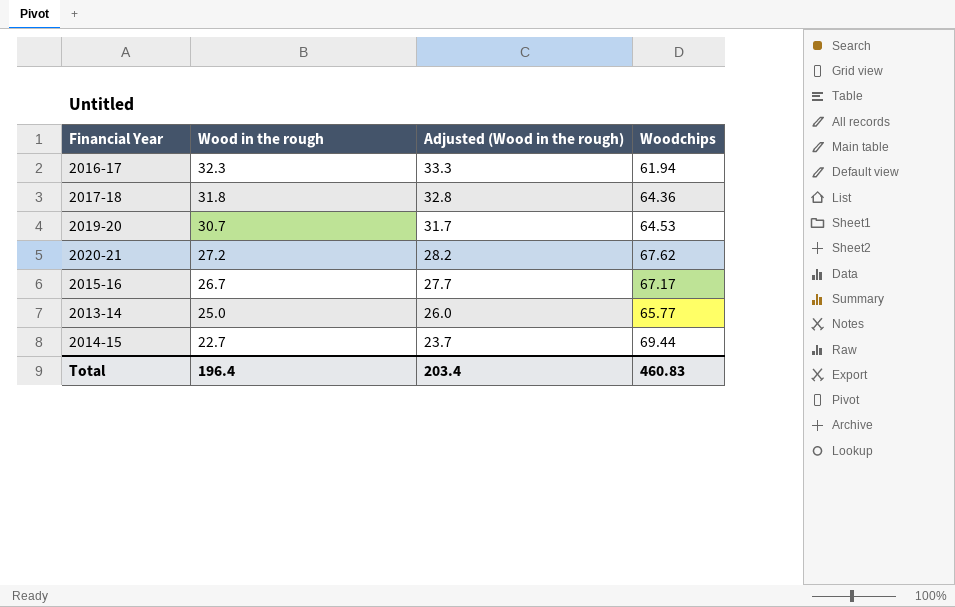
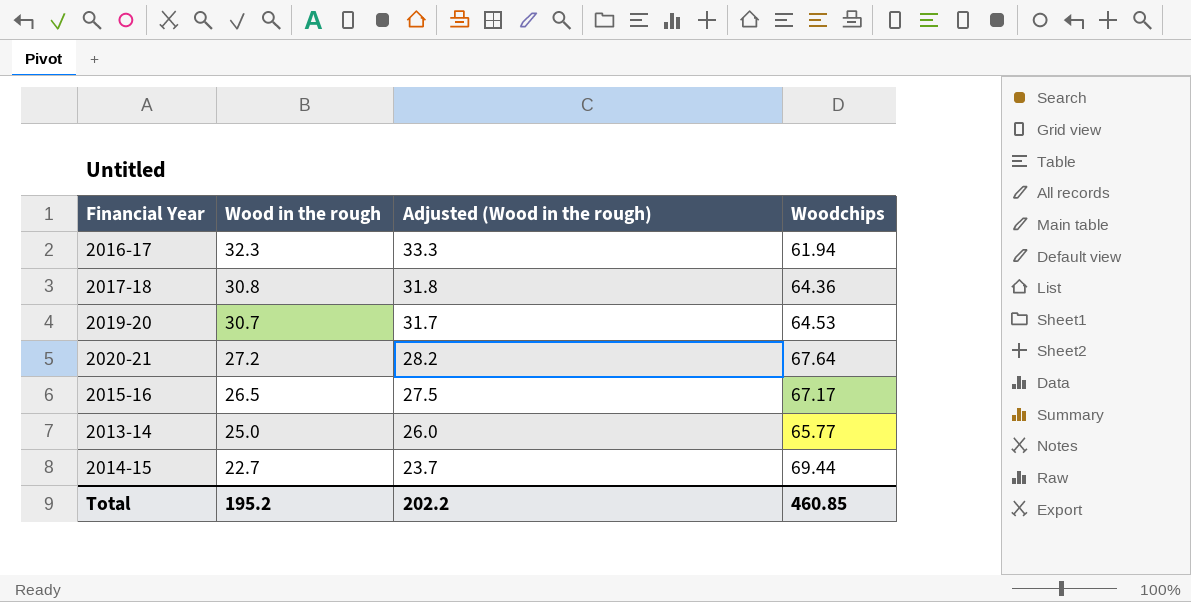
2017-18 | Wood in the rough: 31.8 -> 30.8
2017-18 | Adjusted (Wood in the rough): 32.8 -> 31.8
2020-21 | Woodchips: 67.62 -> 67.64
2015-16 | Wood in the rough: 26.7 -> 26.5
2015-16 | Adjusted (Wood in the rough): 27.7 -> 27.5
Total | Wood in the rough: 196.4 -> 195.2
Total | Adjusted (Wood in the rough): 203.4 -> 202.2
Total | Woodchips: 460.83 -> 460.85

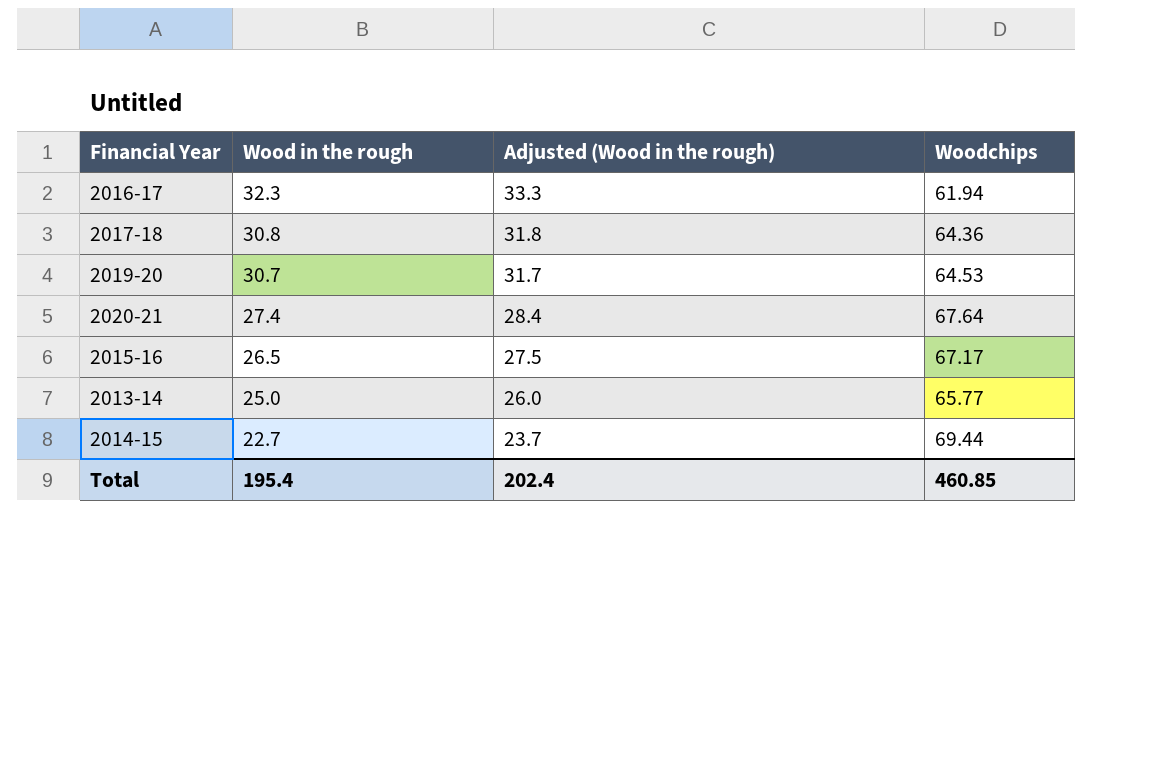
2020-21 | Wood in the rough: 27.2 -> 27.4
2020-21 | Adjusted (Wood in the rough): 28.2 -> 28.4
Total | Wood in the rough: 195.2 -> 195.4
Total | Adjusted (Wood in the rough): 202.2 -> 202.4

